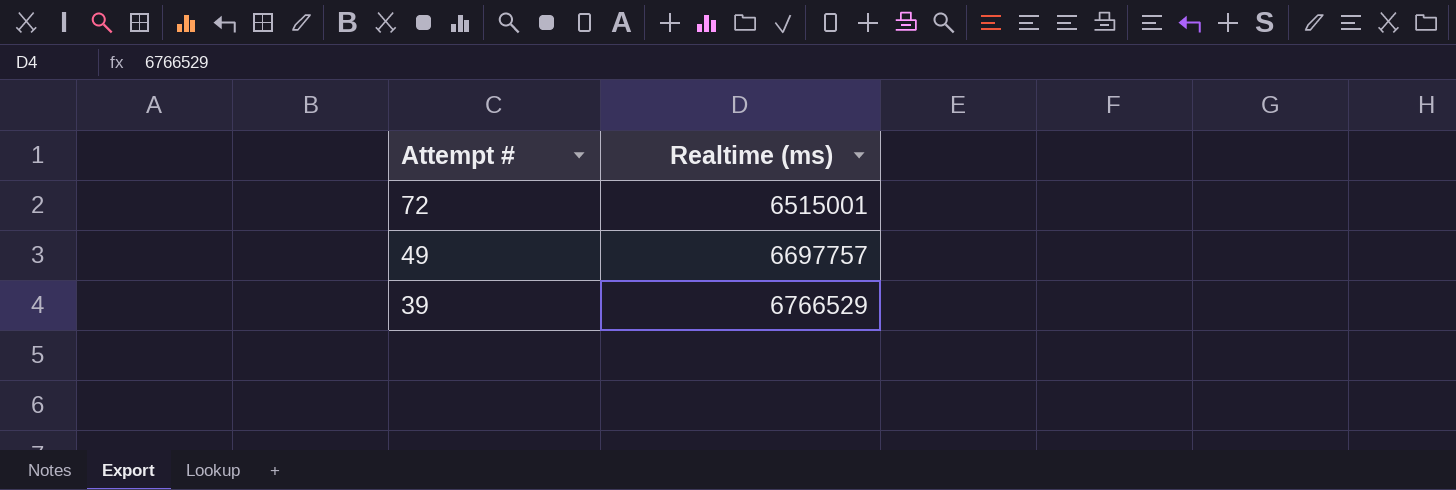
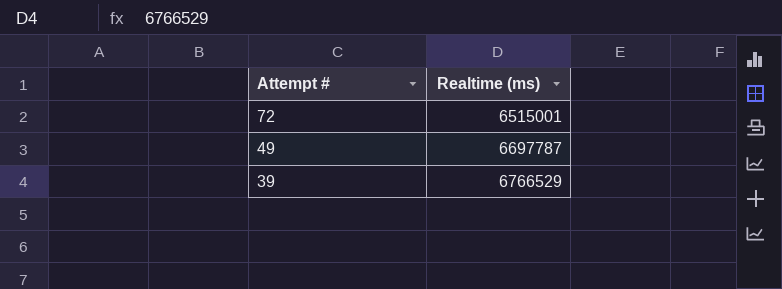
49 | Realtime (ms): 6697757 -> 6697787

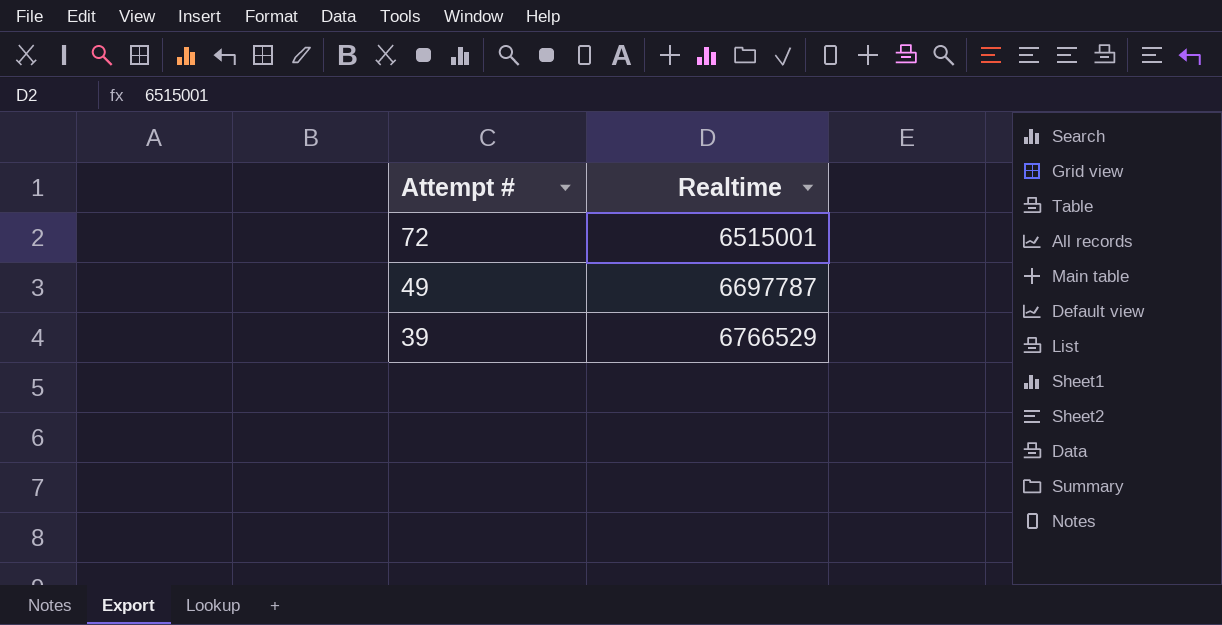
column name: Realtime (ms) -> Realtime

